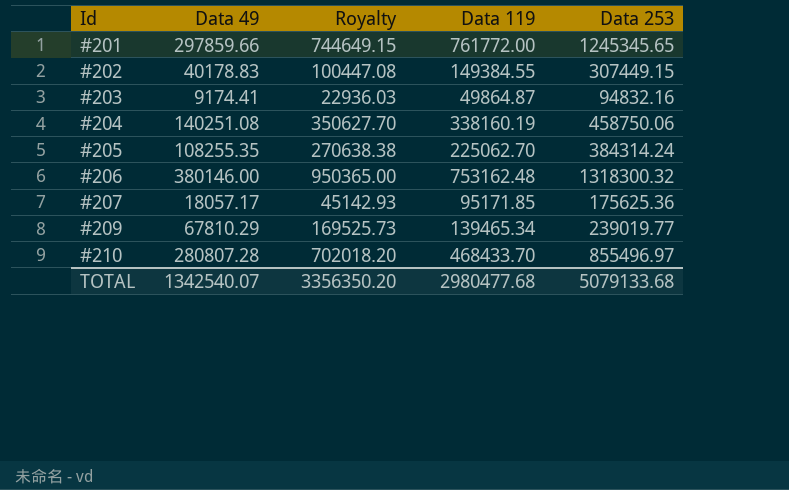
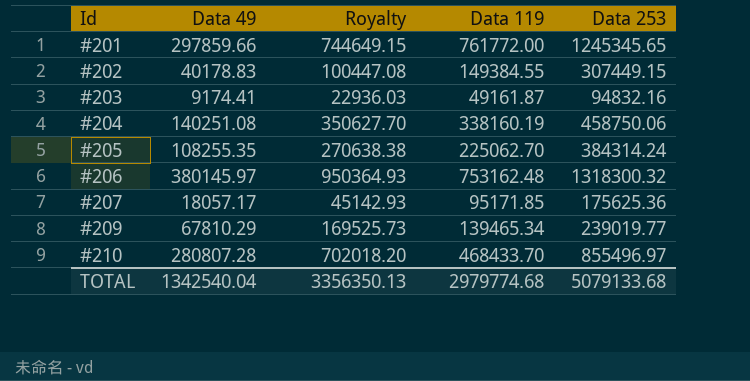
#203 | Data 119: 49864.87 -> 49161.87
#206 | Data 49: 380146.00 -> 380145.97
#206 | Royalty: 950365.00 -> 950364.93
TOTAL | Data 49: 1342540.07 -> 1342540.04
TOTAL | Royalty: 3356350.20 -> 3356350.13
TOTAL | Data 119: 2980477.68 -> 2979774.68

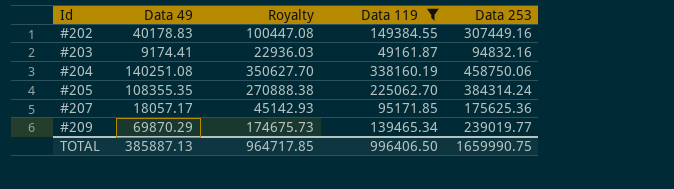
filter: none -> Data 119 <= 338160.19
#202 | Data 253: 307449.15 -> 307449.16
#205 | Data 49: 108255.35 -> 108355.35
#205 | Royalty: 270638.38 -> 270888.38
#209 | Data 49: 67810.29 -> 69870.29
#209 | Royalty: 169525.73 -> 174675.73
TOTAL | Data 49: 1342540.04 -> 385887.13
TOTAL | Royalty: 3356350.13 -> 964717.85
TOTAL | Data 119: 2979774.68 -> 996406.50
TOTAL | Data 253: 5079133.68 -> 1659990.75

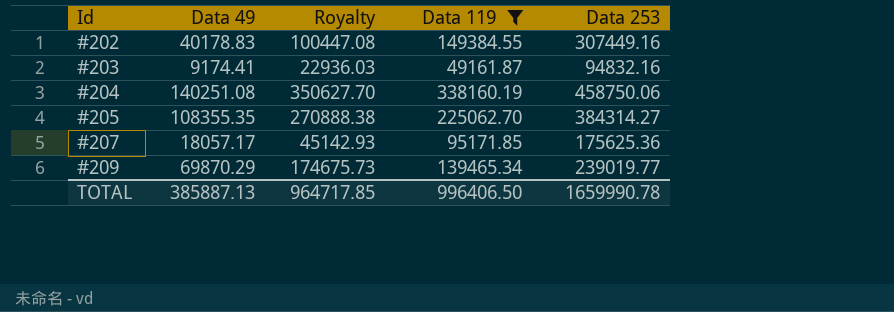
#205 | Data 253: 384314.24 -> 384314.27
TOTAL | Data 253: 1659990.75 -> 1659990.78

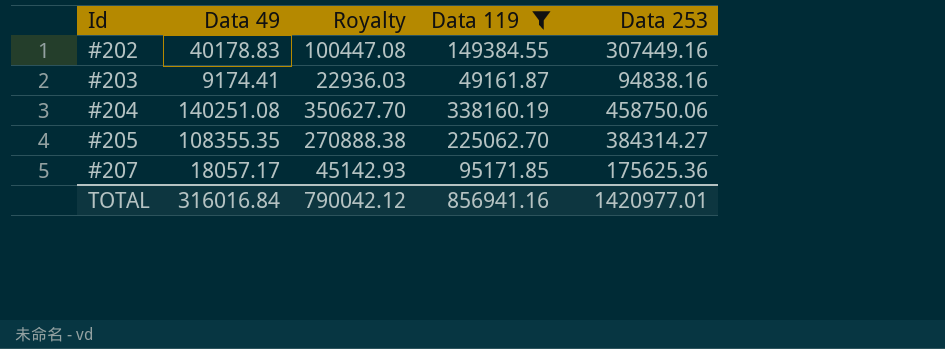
row #209: 69870.29 | 174675.73 | 139465.34 | 239019.77 -> none
#203 | Data 253: 94832.16 -> 94838.16
TOTAL | Data 49: 385887.13 -> 316016.84
TOTAL | Royalty: 964717.85 -> 790042.12
TOTAL | Data 119: 996406.50 -> 856941.16
TOTAL | Data 253: 1659990.78 -> 1420977.01

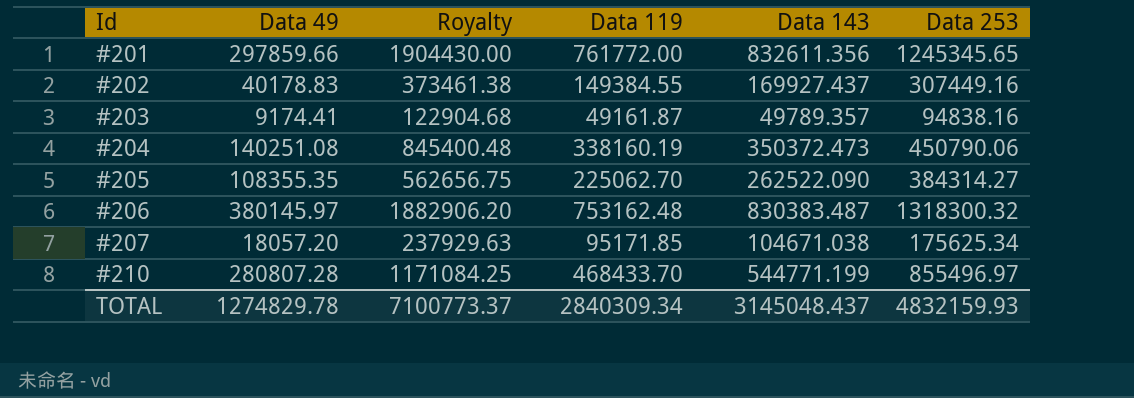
filter: Data 119 <= 338160.19 -> none
column Royalty | formula: [Data 49] * 2.5 -> [Data 119] * 2.5
column Data 143 | position: none -> 5
#204 | Data 253: 458750.06 -> 450790.06
#207 | Data 49: 18057.17 -> 18057.20
#207 | Data 253: 175625.36 -> 175625.34
TOTAL | Data 49: 316016.84 -> 1274829.78
TOTAL | Royalty: 790042.12 -> 7100773.37
TOTAL | Data 119: 856941.16 -> 2840309.34
TOTAL | Data 253: 1420977.01 -> 4832159.93

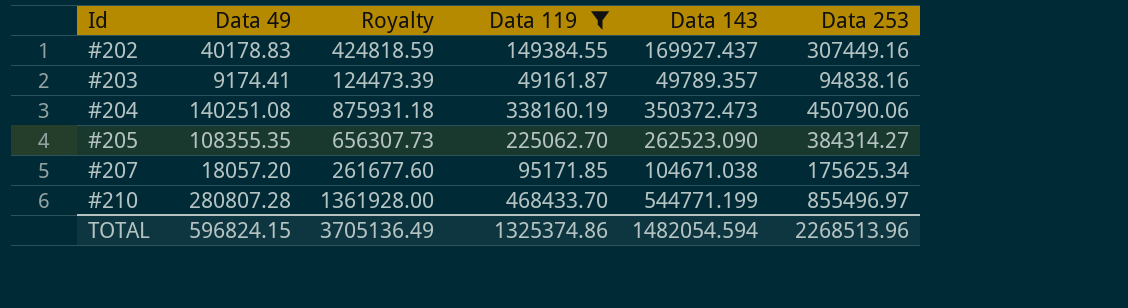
filter: none -> Data 119 <= 468433.70
column Royalty | formula: [Data 119] * 2.5 -> [Data 143] * 2.5
#205 | Data 143: 262522.090 -> 262523.090
TOTAL | Data 49: 1274829.78 -> 596824.15
TOTAL | Royalty: 7100773.37 -> 3705136.49
TOTAL | Data 119: 2840309.34 -> 1325374.86
TOTAL | Data 143: 3145048.437 -> 1482054.594
TOTAL | Data 253: 4832159.93 -> 2268513.96

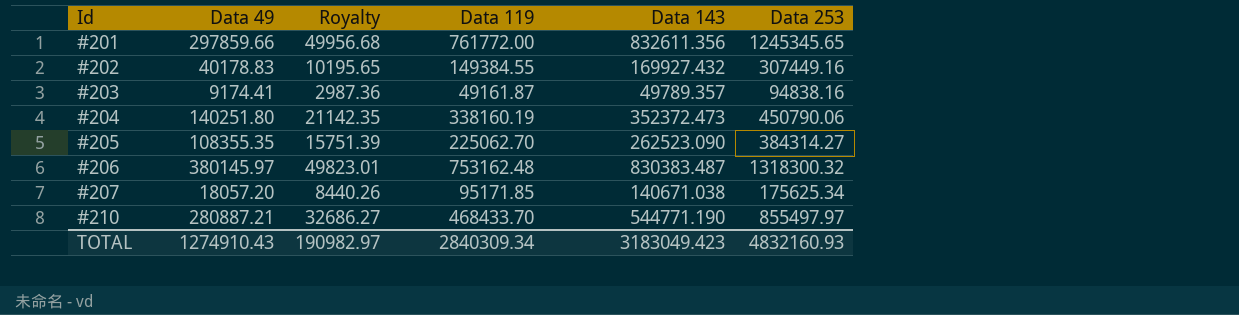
filter: Data 119 <= 468433.70 -> none
column Royalty | formula: [Data 143] * 2.5 -> [Data 143] * 0.06
#202 | Data 143: 169927.437 -> 169927.432
#204 | Data 49: 140251.08 -> 140251.80
#204 | Data 143: 350372.473 -> 352372.473
#207 | Data 143: 104671.038 -> 140671.038
#210 | Data 49: 280807.28 -> 280887.21
#210 | Data 143: 544771.199 -> 544771.190
#210 | Data 253: 855496.97 -> 855497.97
TOTAL | Data 49: 596824.15 -> 1274910.43
TOTAL | Royalty: 3705136.49 -> 190982.97
TOTAL | Data 119: 1325374.86 -> 2840309.34
TOTAL | Data 143: 1482054.594 -> 3183049.423
TOTAL | Data 253: 2268513.96 -> 4832160.93

